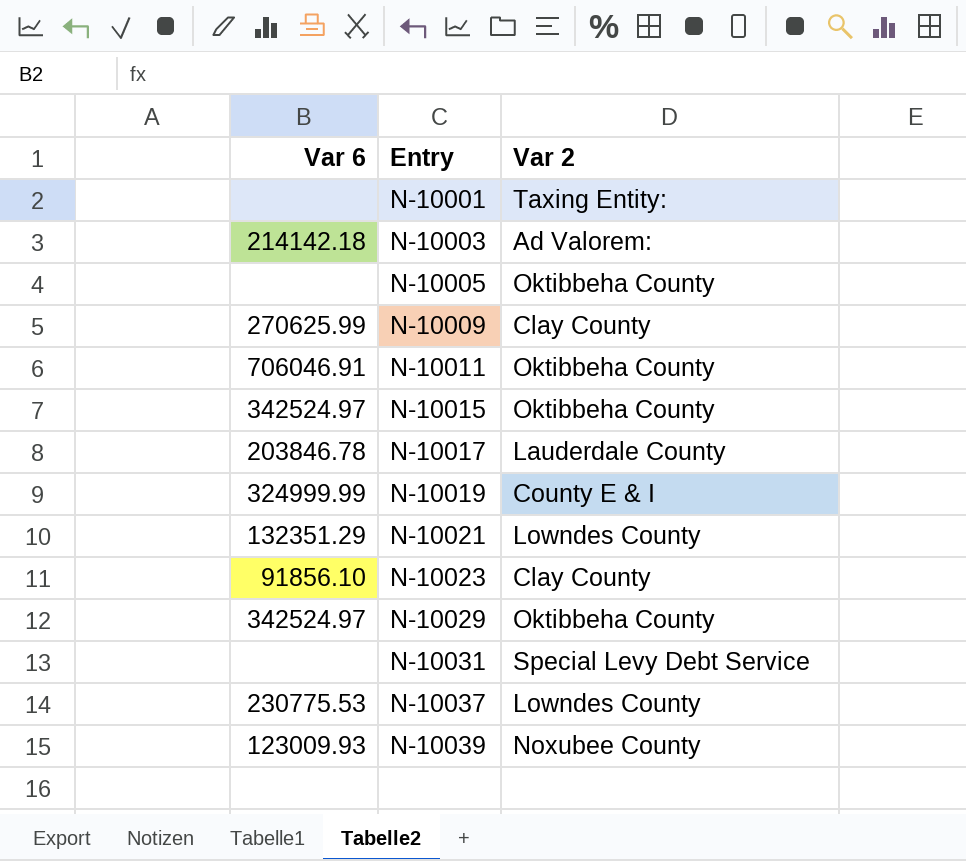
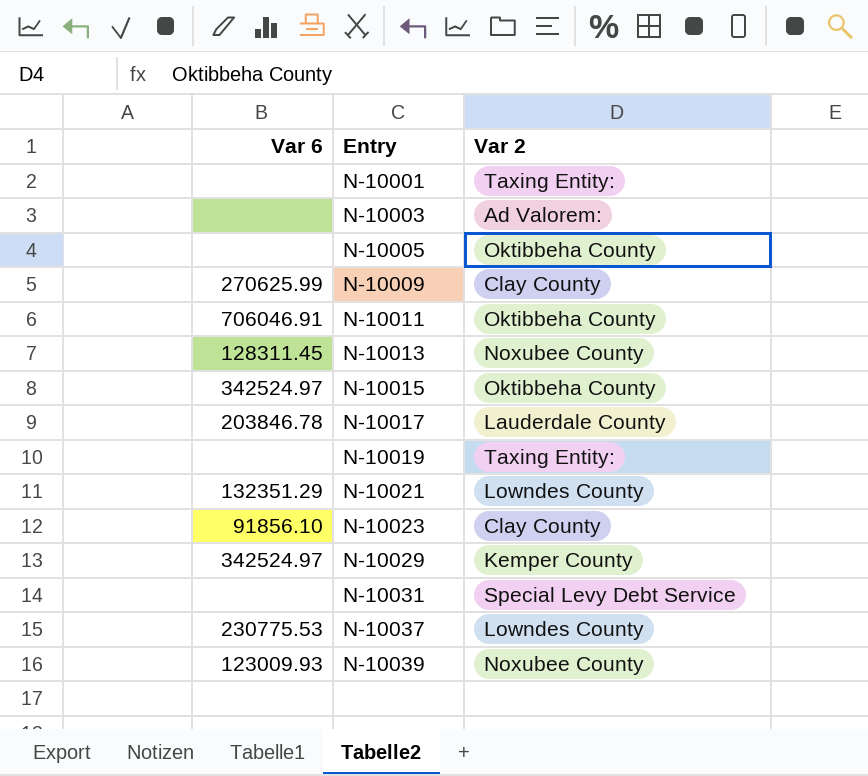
N-10003 | Var 6: 214142.18 -> none
row N-10013: none -> 128311.45 | Noxubee County
N-10019 | Var 6: 324999.99 -> none
N-10019 | Var 2: County E & I -> Taxing Entity:
N-10029 | Var 2: Oktibbeha County -> Kemper County

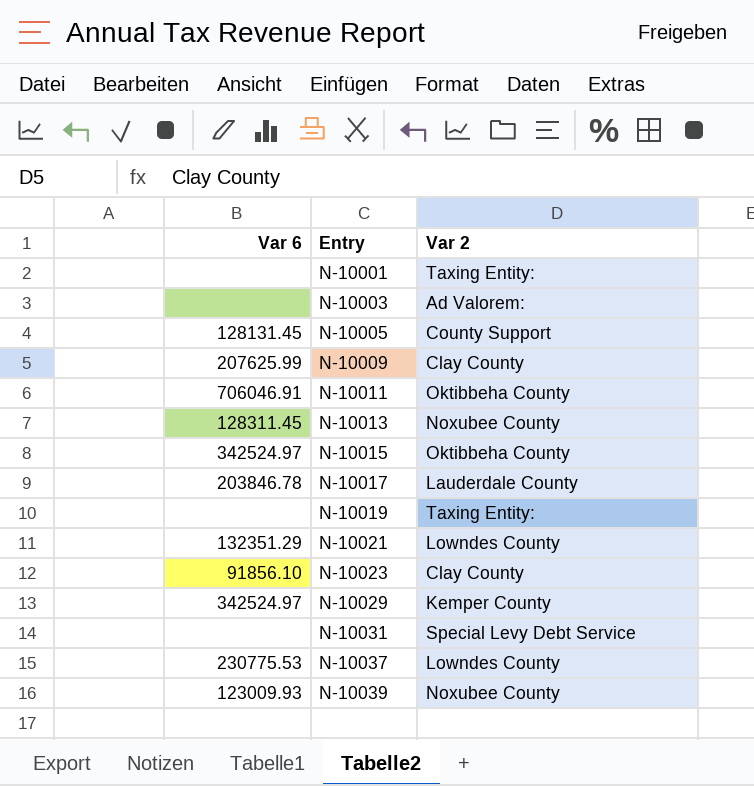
N-10005 | Var 6: none -> 128131.45
N-10005 | Var 2: Oktibbeha County -> County Support
N-10009 | Var 6: 270625.99 -> 207625.99

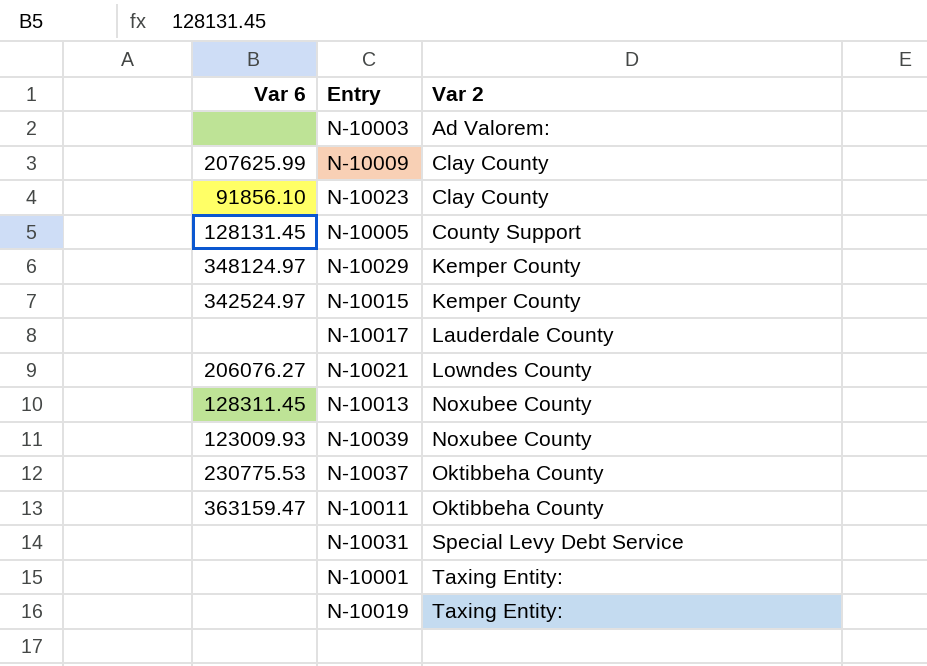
row order: Entry ascending -> Var 2 ascending
N-10029 | Var 6: 342524.97 -> 348124.97
N-10015 | Var 2: Oktibbeha County -> Kemper County
N-10017 | Var 6: 203846.78 -> none
N-10021 | Var 6: 132351.29 -> 206076.27
N-10037 | Var 2: Lowndes County -> Oktibbeha County
N-10011 | Var 6: 706046.91 -> 363159.47

